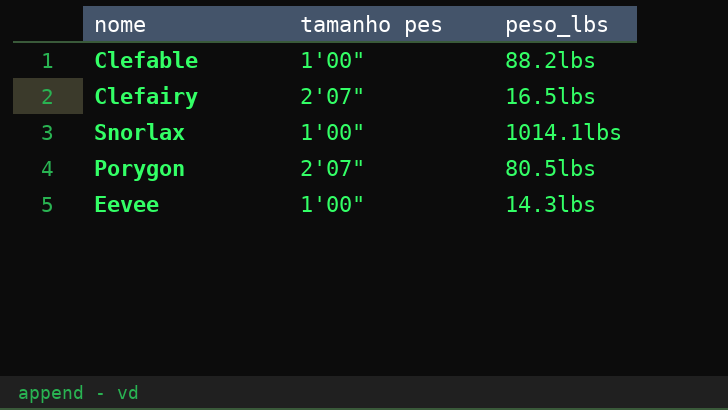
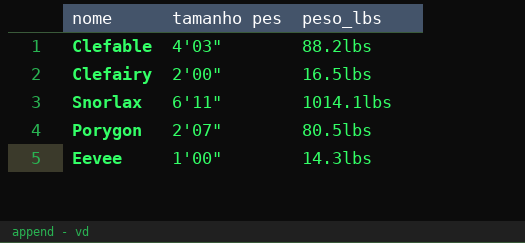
Clefable | tamanho pes: 1'00" -> 4'03"
Clefairy | tamanho pes: 2'07" -> 2'00"
Snorlax | tamanho pes: 1'00" -> 6'11"

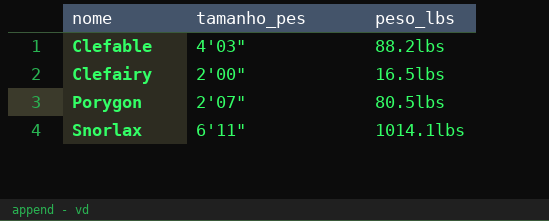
row order: none -> nome ascending
column name: tamanho pes -> tamanho_pes
row Eevee: 1'00" | 14.3lbs -> none

